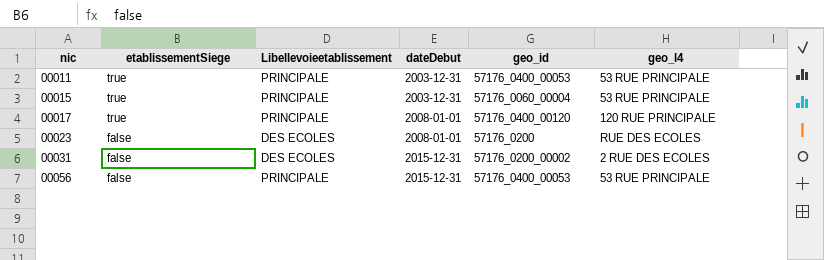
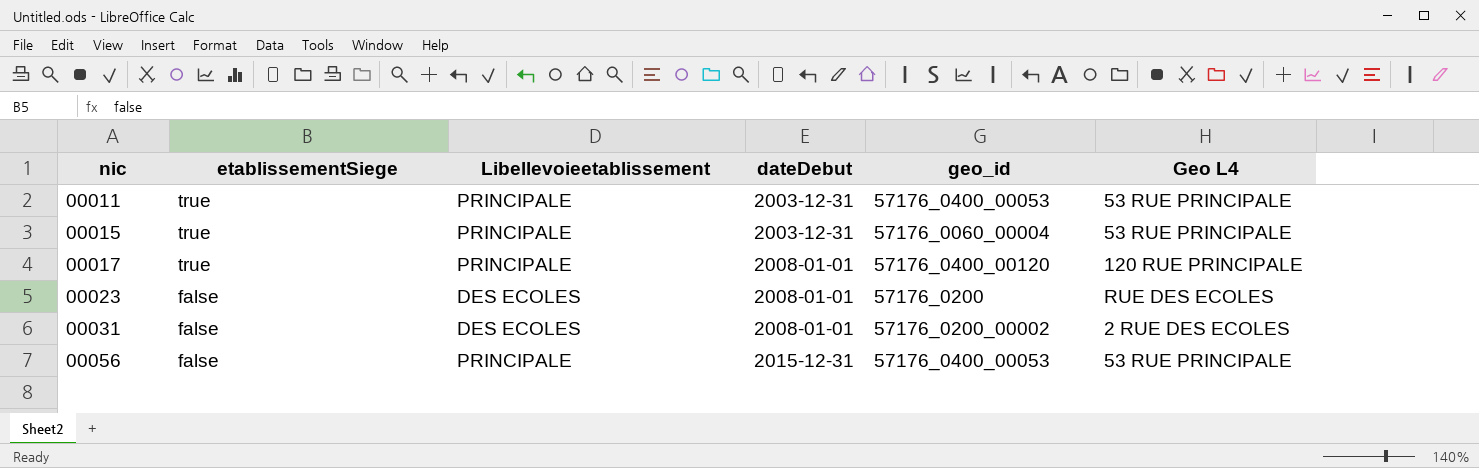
column name: geo_l4 -> Geo L4
00031 | dateDebut: 2015-12-31 -> 2008-01-01

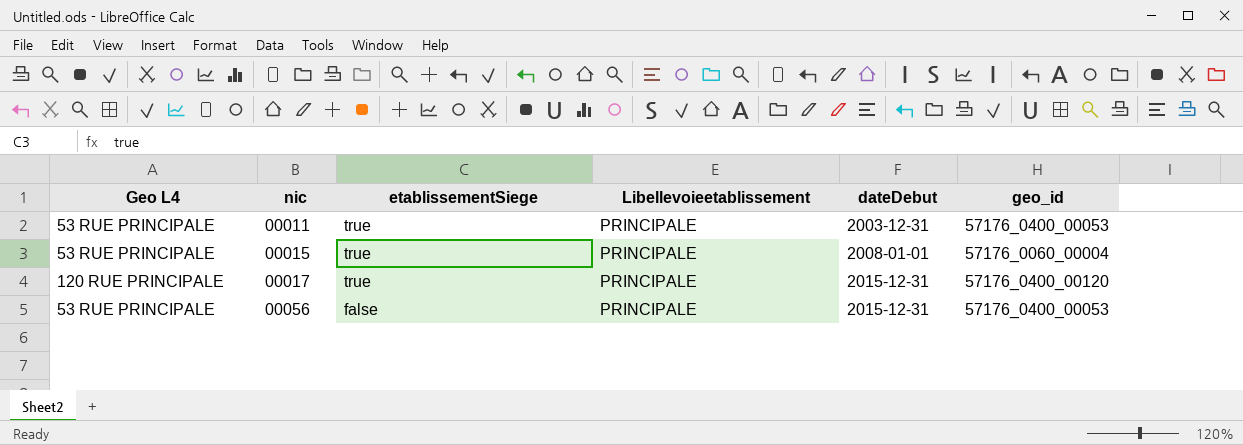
column Geo L4 | position: 6 -> 1
row 00023: false | DES ECOLES | 2008-01-01 | 57176_0200 | RUE DES ECOLES -> none
row 00031: false | DES ECOLES | 2008-01-01 | 57176_0200_00002 | 2 RUE DES ECOLES -> none
00015 | dateDebut: 2003-12-31 -> 2008-01-01
00017 | dateDebut: 2008-01-01 -> 2015-12-31

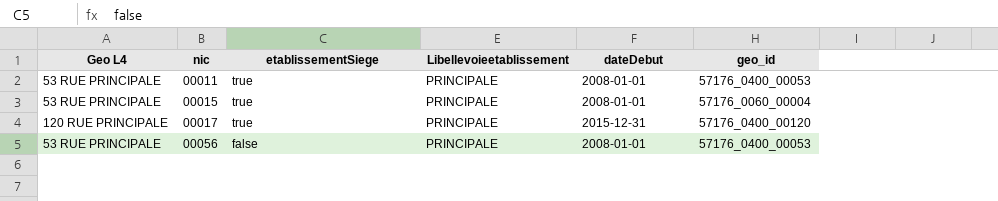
00011 | dateDebut: 2003-12-31 -> 2008-01-01
00056 | dateDebut: 2015-12-31 -> 2008-01-01

